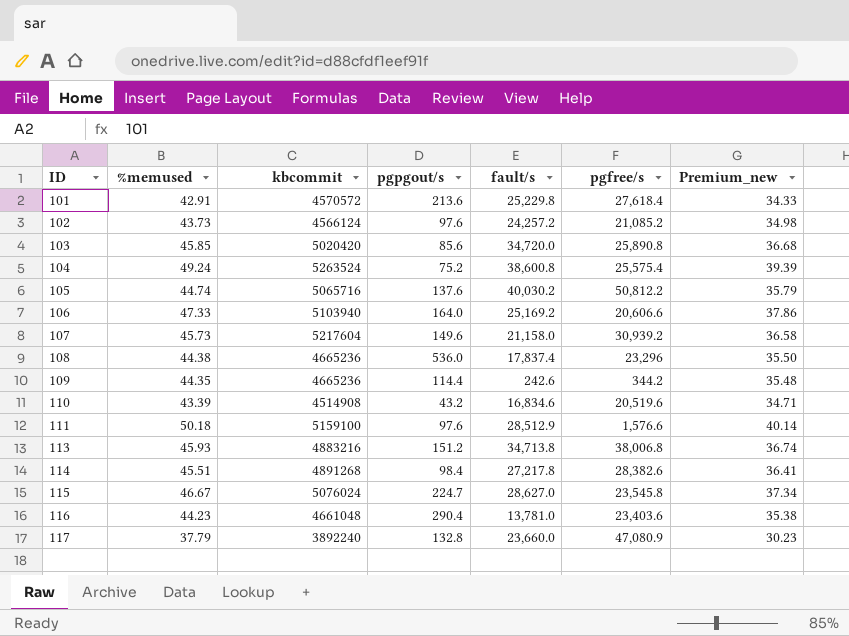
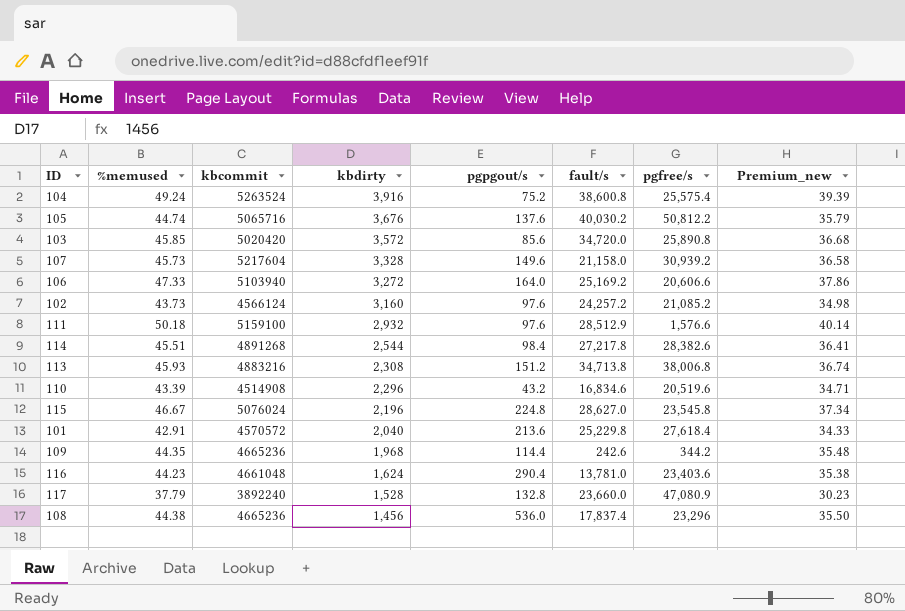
row order: ID ascending -> kbdirty descending
column kbdirty | position: none -> 4
115 | pgpgout/s: 224.7 -> 224.8

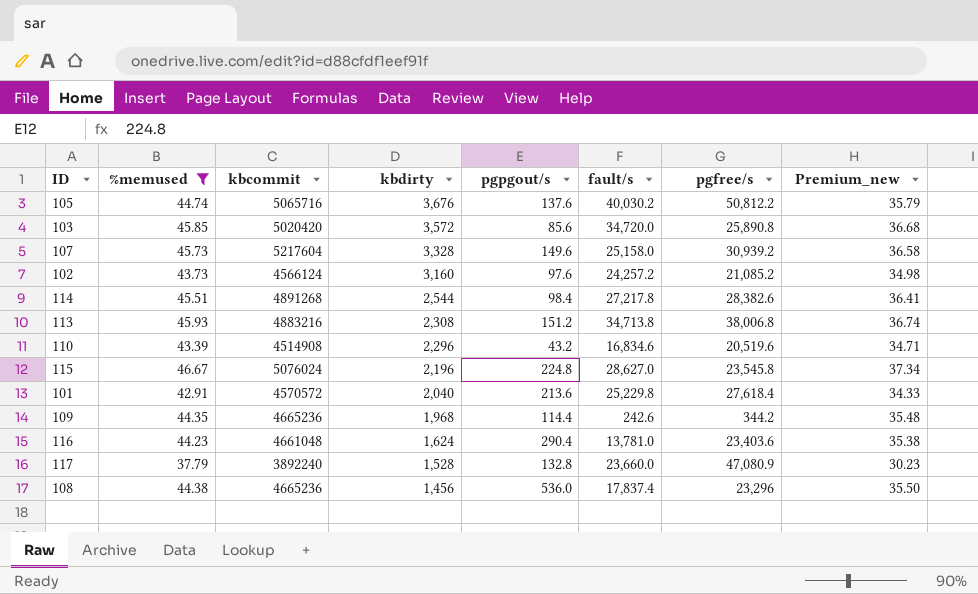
filter: none -> %memused <= 46.67
107 | fault/s: 21,158.0 -> 25,158.0

